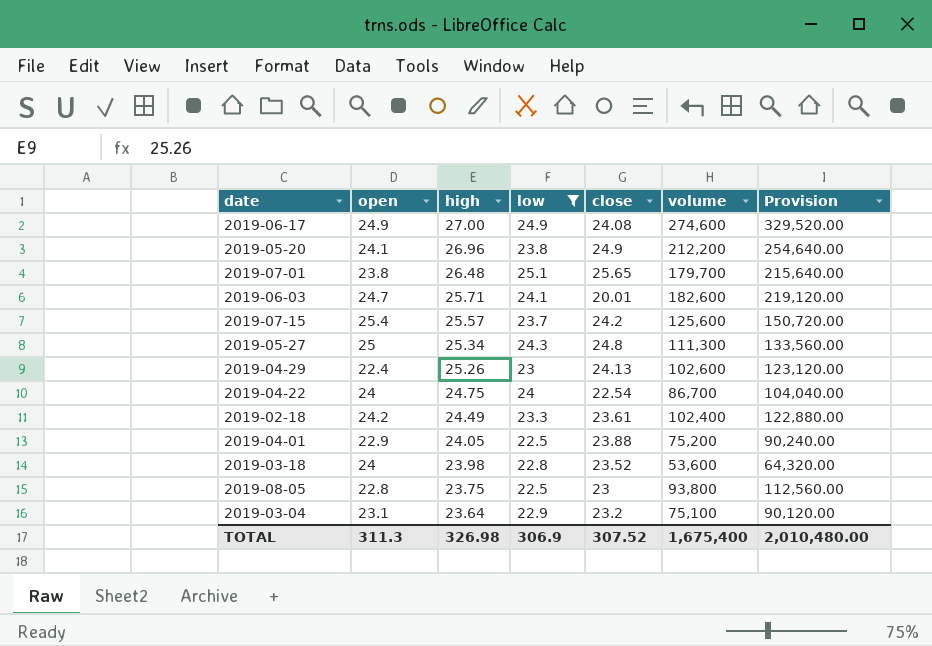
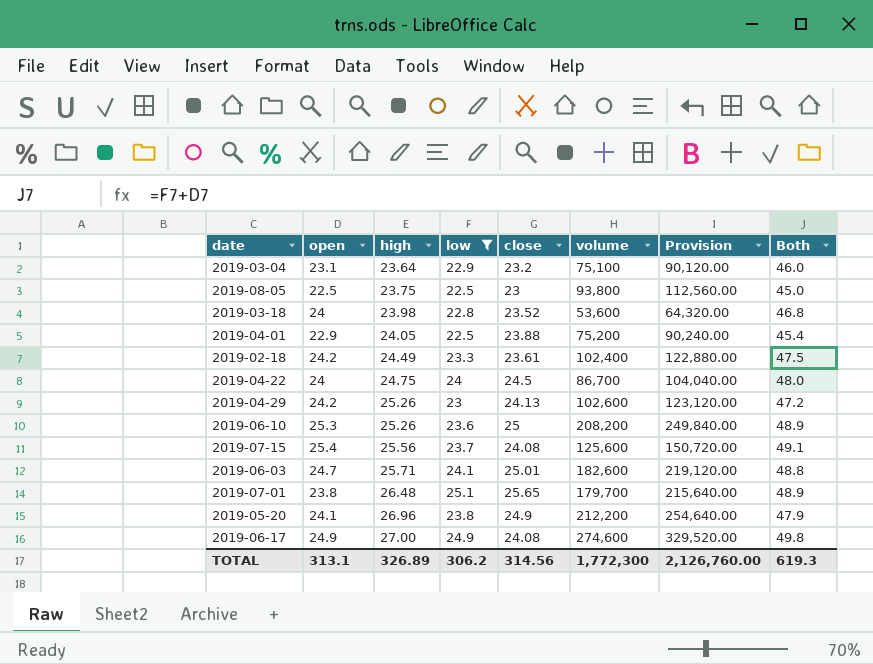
row order: high descending -> high ascending
column Both | formula: none -> [open] + [low]
row 2019-05-27: 25 | 25.34 | 24.3 | 24.8 | 111,300 | 133,560.00 -> none
2019-08-05 | open: 22.8 -> 22.5
2019-04-22 | close: 22.54 -> 24.5
2019-04-29 | open: 22.4 -> 24.2
row 2019-06-10: none -> 25.3 | 25.26 | 23.6 | 25 | 208,200 | 249,840.00 | 48.9
2019-07-15 | high: 25.57 -> 25.56
2019-07-15 | close: 24.2 -> 24.08
2019-06-03 | close: 20.01 -> 25.01
TOTAL | open: 311.3 -> 313.1
TOTAL | high: 326.98 -> 326.89
TOTAL | low: 306.9 -> 306.2
TOTAL | close: 307.52 -> 314.56
TOTAL | volume: 1,675,400 -> 1,772,300
TOTAL | Provision: 2,010,480.00 -> 2,126,760.00

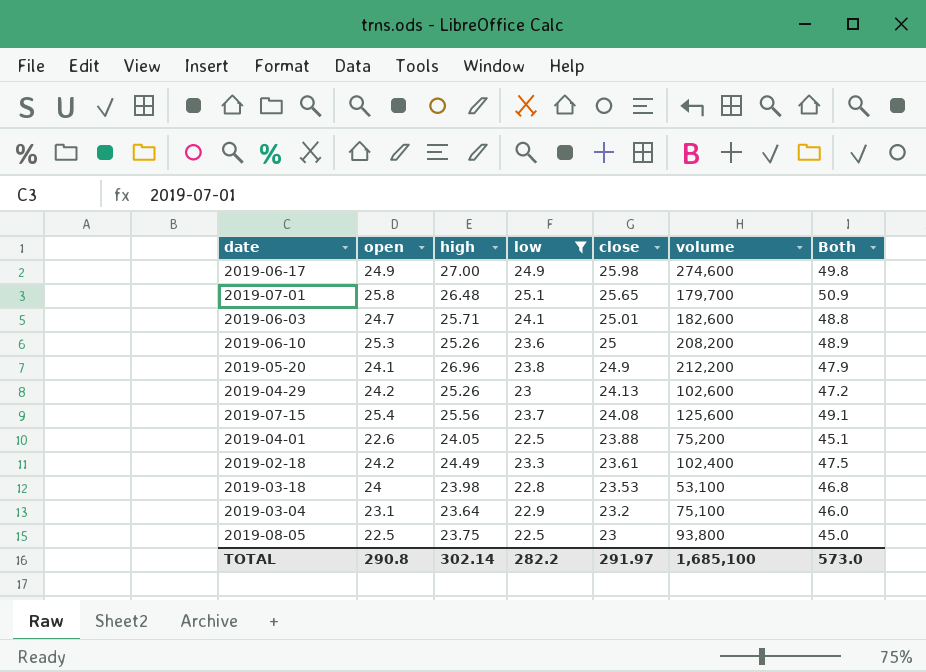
row order: high ascending -> close descending
column Provision | formula: [volume] * 1.2 -> none
row 2019-04-22: 24 | 24.75 | 24 | 24.5 | 86,700 | 104,040.00 | 48.0 -> none
2019-06-17 | close: 24.08 -> 25.98
2019-07-01 | open: 23.8 -> 25.8
2019-07-01 | Both: 48.9 -> 50.9
2019-04-01 | open: 22.9 -> 22.6
2019-04-01 | Both: 45.4 -> 45.1
2019-03-18 | close: 23.52 -> 23.53
2019-03-18 | volume: 53,600 -> 53,100
TOTAL | open: 313.1 -> 290.8
TOTAL | high: 326.89 -> 302.14
TOTAL | low: 306.2 -> 282.2
TOTAL | close: 314.56 -> 291.97
TOTAL | volume: 1,772,300 -> 1,685,100
TOTAL | Both: 619.3 -> 573.0

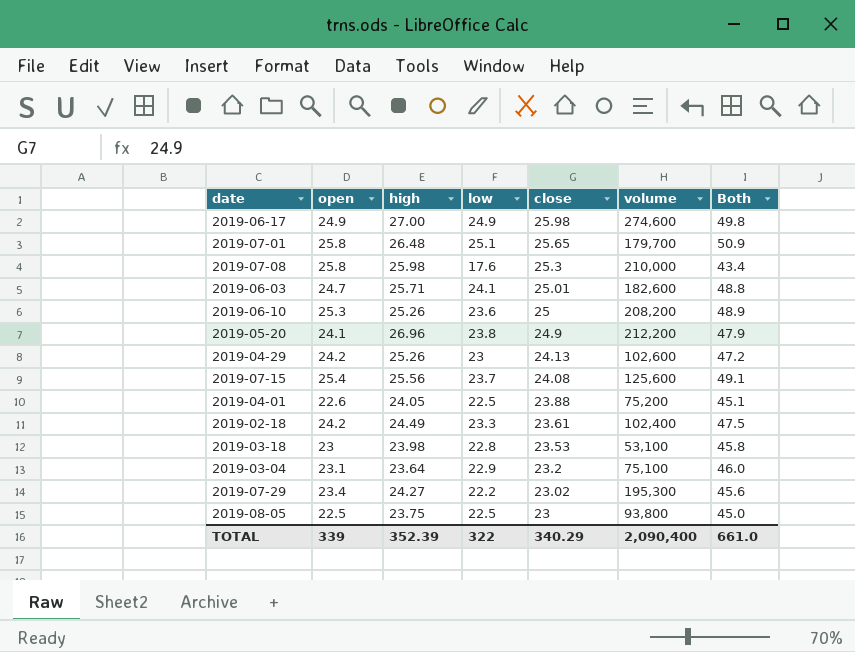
filter: low >= 22.5 -> none
2019-03-18 | open: 24 -> 23
2019-03-18 | Both: 46.8 -> 45.8
TOTAL | open: 290.8 -> 339
TOTAL | high: 302.14 -> 352.39
TOTAL | low: 282.2 -> 322
TOTAL | close: 291.97 -> 340.29
TOTAL | volume: 1,685,100 -> 2,090,400
TOTAL | Both: 573.0 -> 661.0

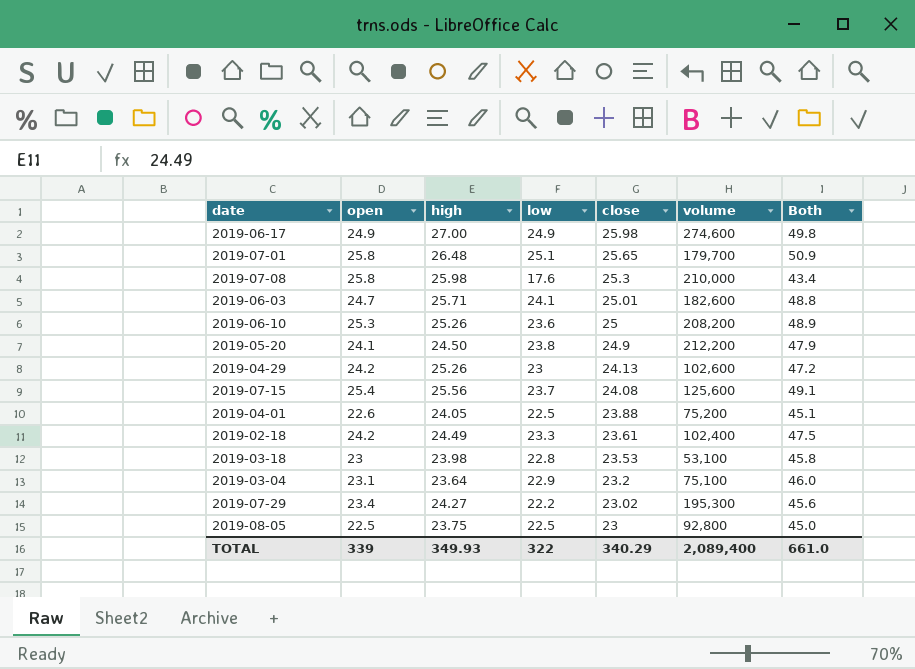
2019-05-20 | high: 26.96 -> 24.50
2019-08-05 | volume: 93,800 -> 92,800
TOTAL | high: 352.39 -> 349.93
TOTAL | volume: 2,090,400 -> 2,089,400

